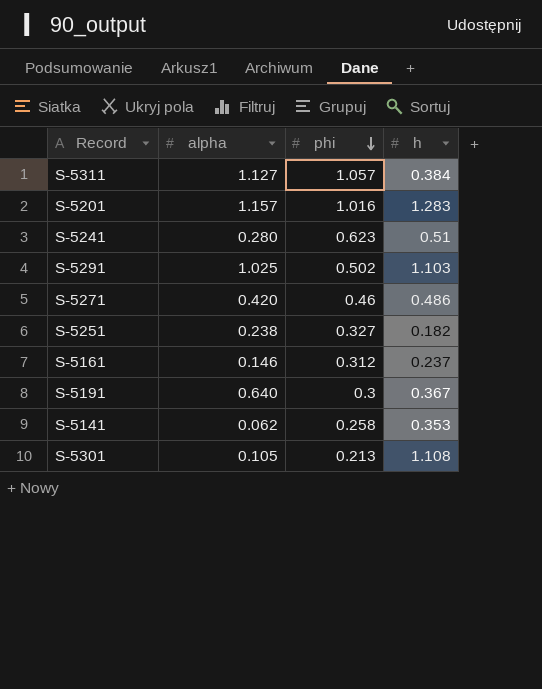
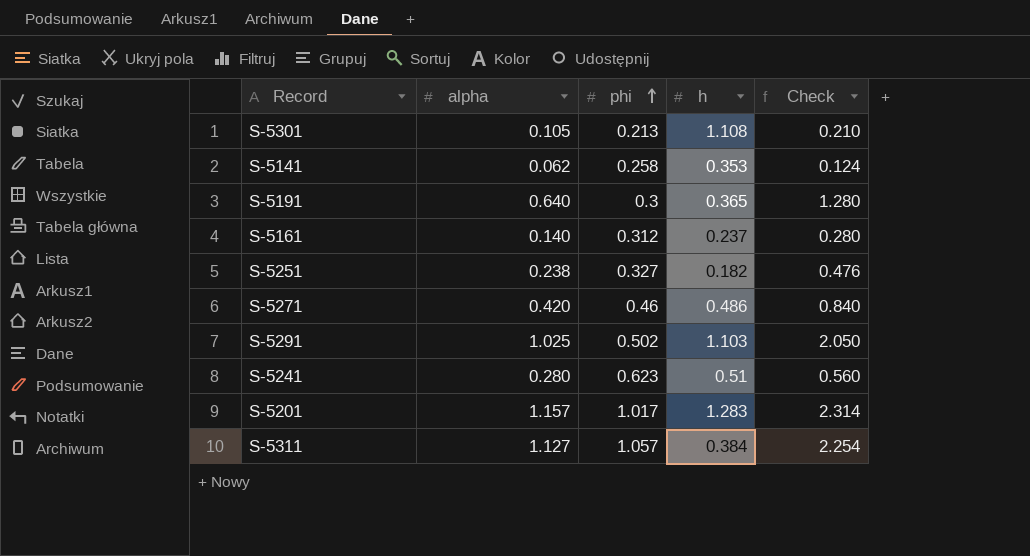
row order: phi descending -> phi ascending
column Check | formula: none -> [alpha] * 2
S-5191 | h: 0.367 -> 0.365
S-5161 | alpha: 0.146 -> 0.140
S-5201 | phi: 1.016 -> 1.017

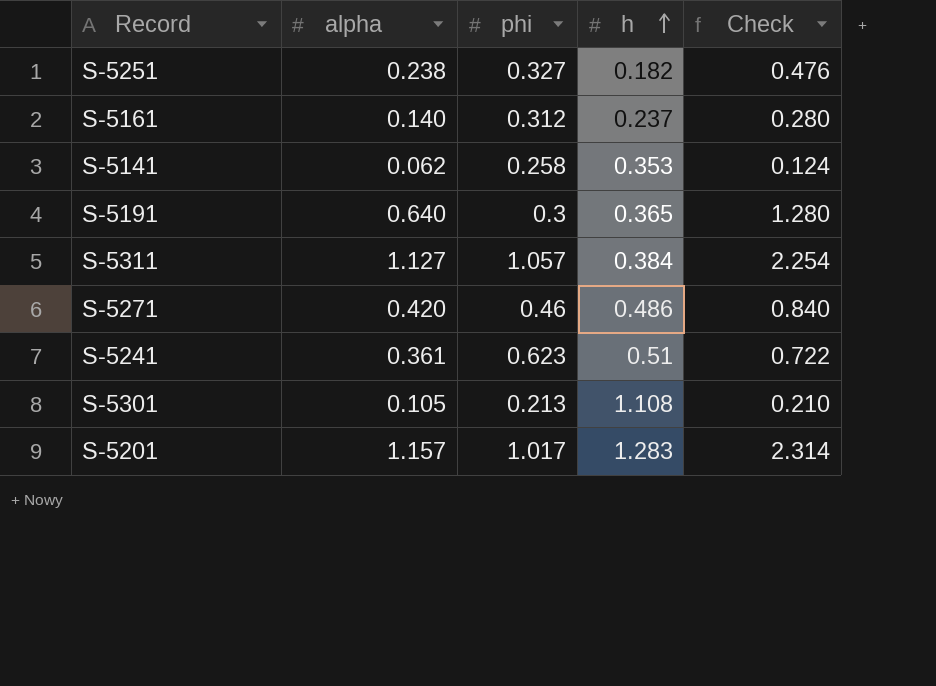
row order: phi ascending -> h ascending
row S-5291: 1.025 | 0.502 | 1.103 | 2.050 -> none
S-5241 | alpha: 0.280 -> 0.361
S-5241 | Check: 0.560 -> 0.722

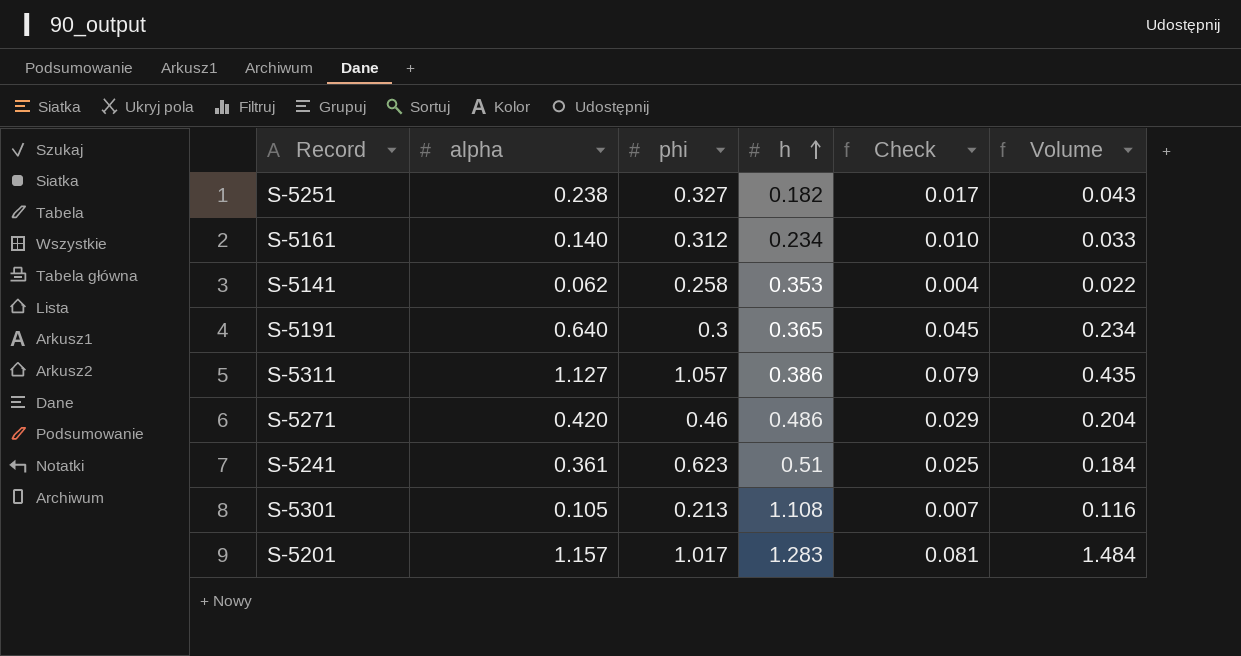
column Check | formula: [alpha] * 2 -> [alpha] * 0.07
column Volume | formula: none -> [alpha] * [h]
S-5161 | h: 0.237 -> 0.234
S-5311 | h: 0.384 -> 0.386

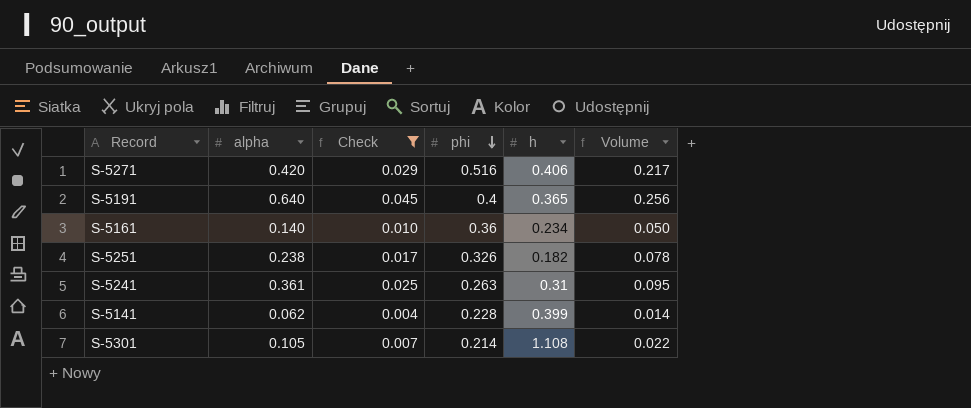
filter: none -> Check <= 0.045
row order: h ascending -> phi descending
column Check | position: 5 -> 3
column Volume | formula: [alpha] * [h] -> [alpha] * [phi]
S-5271 | phi: 0.46 -> 0.516
S-5271 | h: 0.486 -> 0.406
S-5191 | phi: 0.3 -> 0.4
S-5161 | phi: 0.312 -> 0.36
S-5251 | phi: 0.327 -> 0.326
S-5241 | phi: 0.623 -> 0.263
S-5241 | h: 0.51 -> 0.31
S-5141 | phi: 0.258 -> 0.228
S-5141 | h: 0.353 -> 0.399
S-5301 | phi: 0.213 -> 0.214

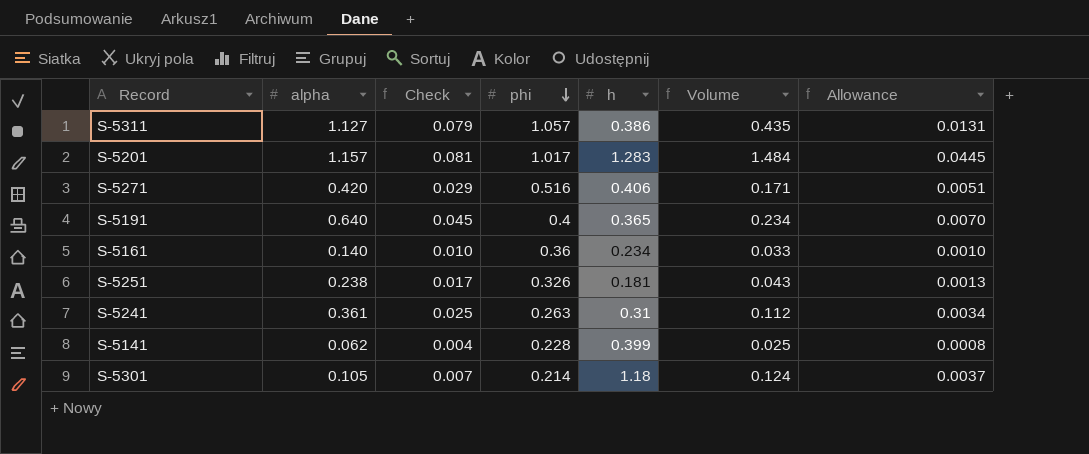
filter: Check <= 0.045 -> none
column Volume | formula: [alpha] * [phi] -> [alpha] * [h]
column Allowance | formula: none -> [Volume] * 0.03
S-5251 | h: 0.182 -> 0.181
S-5301 | h: 1.108 -> 1.18

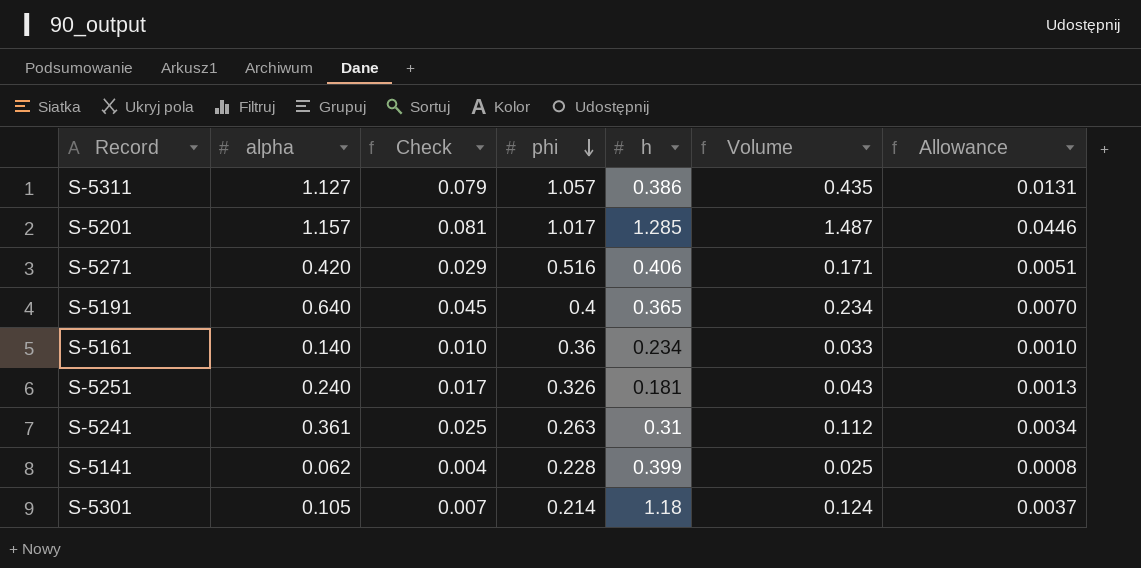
S-5201 | h: 1.283 -> 1.285
S-5201 | Volume: 1.484 -> 1.487
S-5201 | Allowance: 0.0445 -> 0.0446
S-5251 | alpha: 0.238 -> 0.240

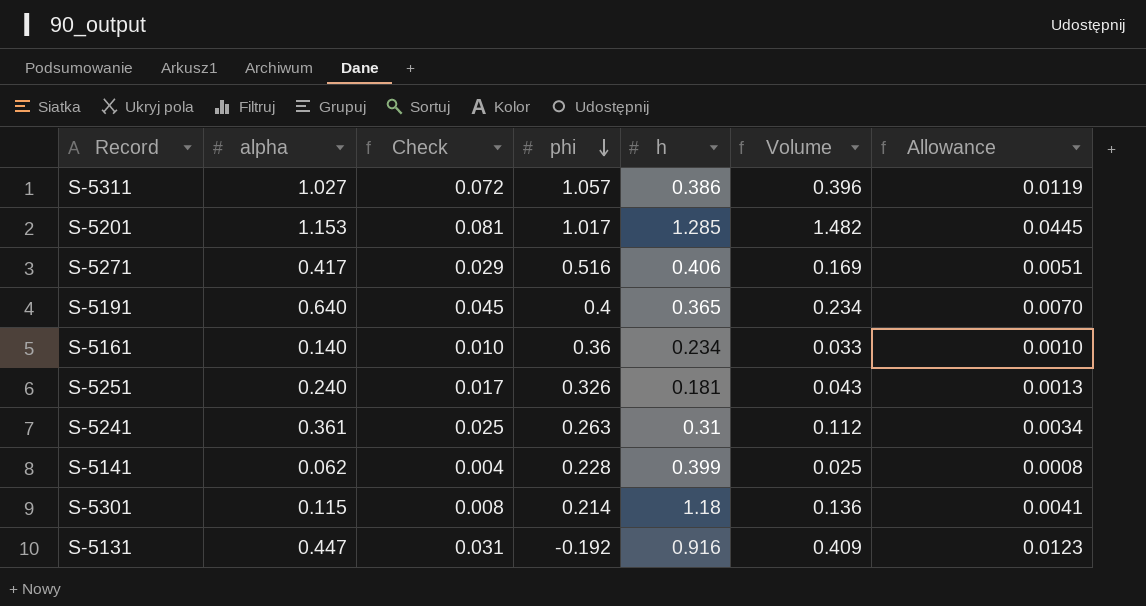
S-5311 | alpha: 1.127 -> 1.027
S-5311 | Check: 0.079 -> 0.072
S-5311 | Volume: 0.435 -> 0.396
S-5311 | Allowance: 0.0131 -> 0.0119
S-5201 | alpha: 1.157 -> 1.153
S-5201 | Volume: 1.487 -> 1.482
S-5201 | Allowance: 0.0446 -> 0.0445
S-5271 | alpha: 0.420 -> 0.417
S-5271 | Volume: 0.171 -> 0.169
S-5301 | alpha: 0.105 -> 0.115
S-5301 | Check: 0.007 -> 0.008
S-5301 | Volume: 0.124 -> 0.136
S-5301 | Allowance: 0.0037 -> 0.0041
row S-5131: none -> 0.447 | 0.031 | -0.192 | 0.916 | 0.409 | 0.0123

